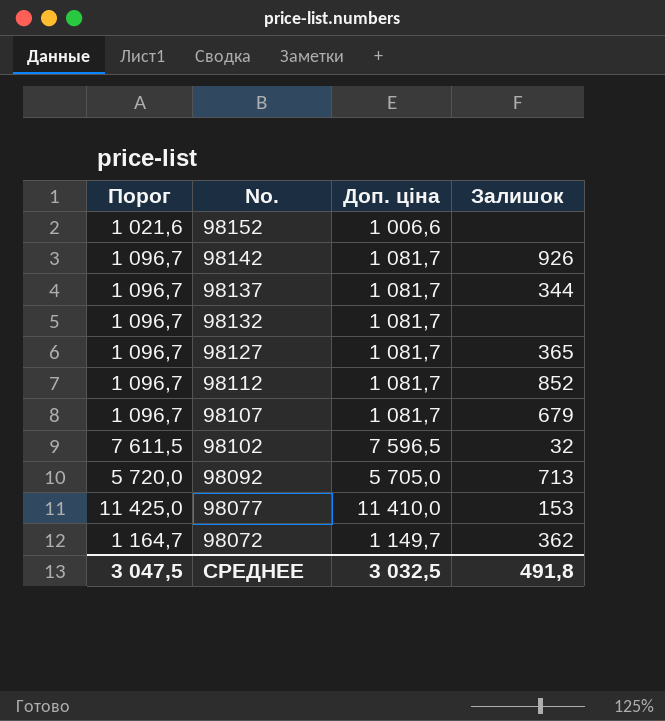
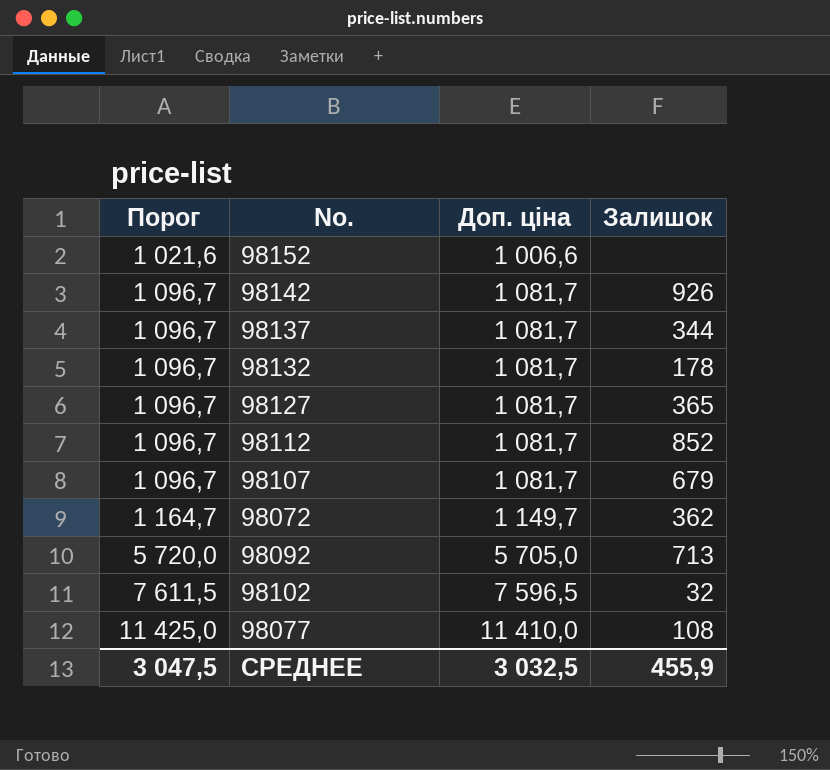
row order: No. descending -> Порог ascending
98132 | Залишок: none -> 178
98077 | Залишок: 153 -> 108
СРЕДНЕЕ | Залишок: 491,8 -> 455,9

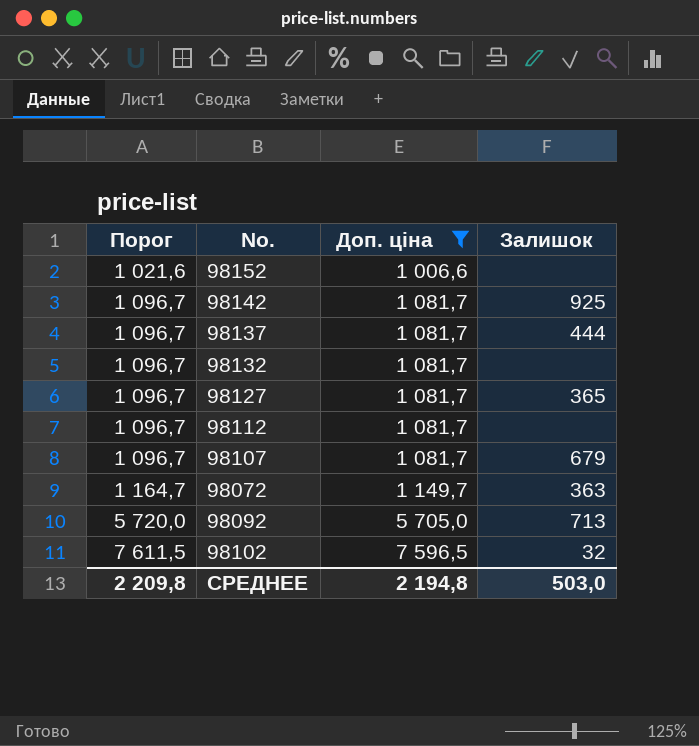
filter: none -> Доп. ціна != 11 410,0
98142 | Залишок: 926 -> 925
98137 | Залишок: 344 -> 444
98132 | Залишок: 178 -> none
98112 | Залишок: 852 -> none
98072 | Залишок: 362 -> 363
СРЕДНЕЕ | Порог: 3 047,5 -> 2 209,8
СРЕДНЕЕ | Доп. ціна: 3 032,5 -> 2 194,8
СРЕДНЕЕ | Залишок: 455,9 -> 503,0

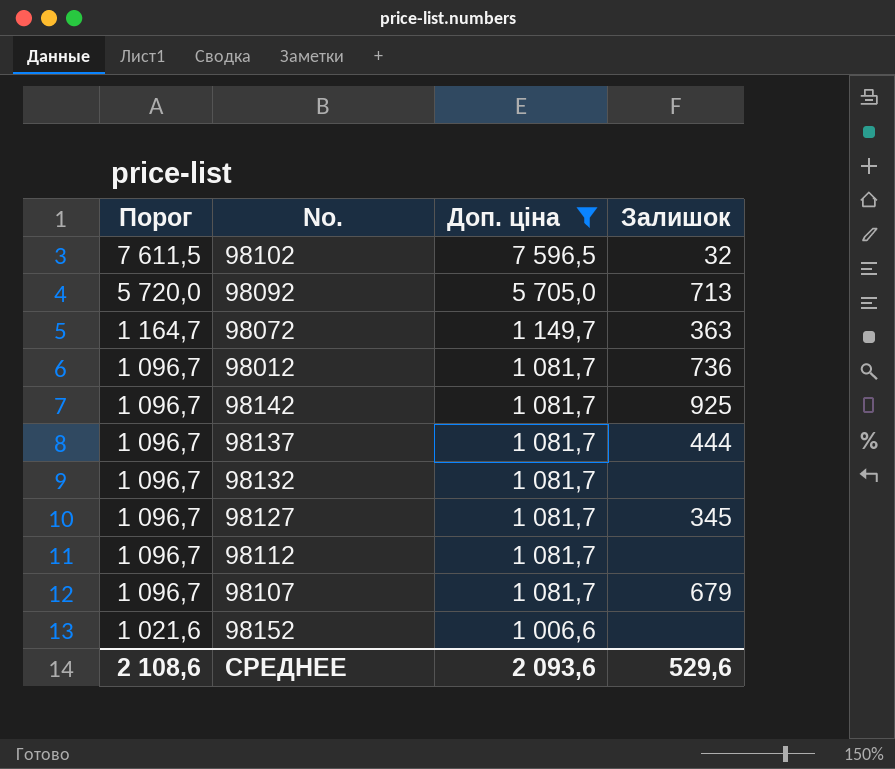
row order: Порог ascending -> Порог descending
row 98012: none -> 1 096,7 | 1 081,7 | 736
98127 | Залишок: 365 -> 345
СРЕДНЕЕ | Порог: 2 209,8 -> 2 108,6
СРЕДНЕЕ | Доп. ціна: 2 194,8 -> 2 093,6
СРЕДНЕЕ | Залишок: 503,0 -> 529,6

